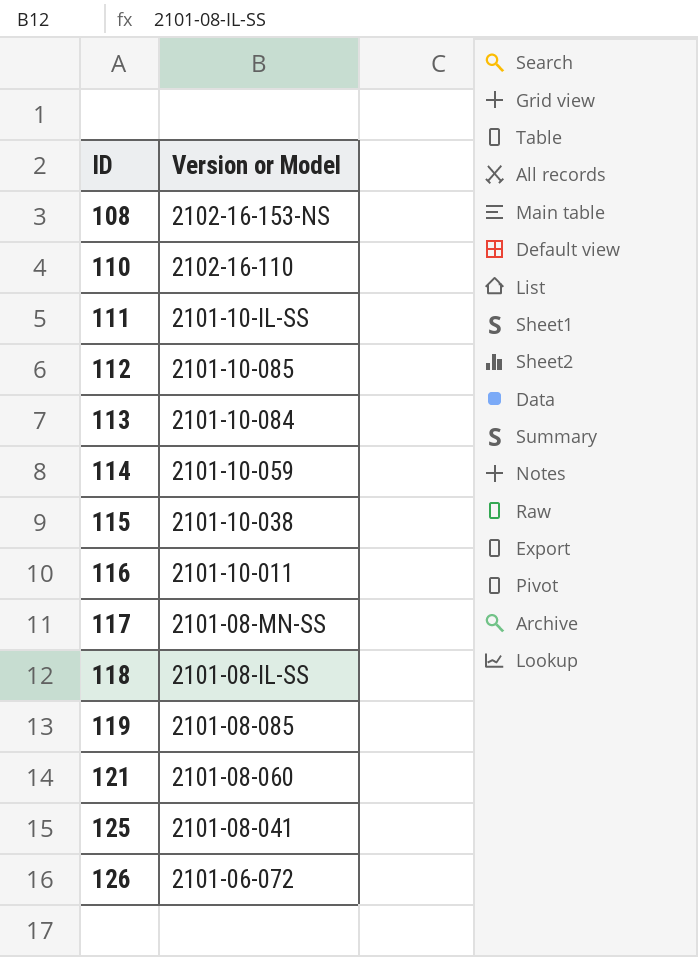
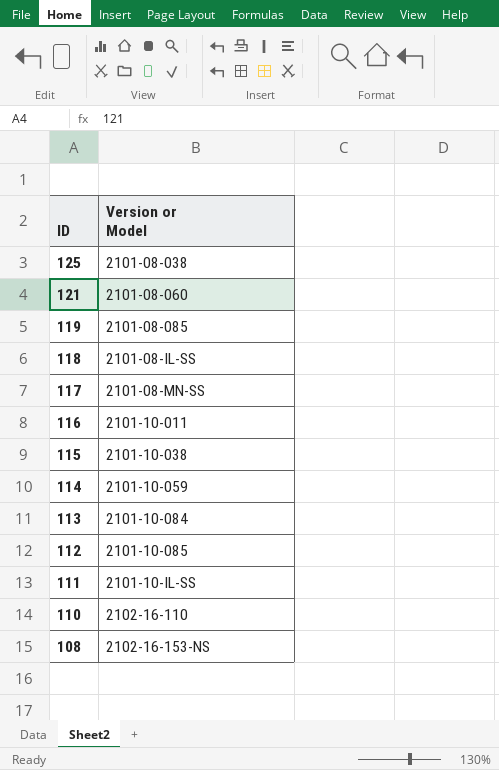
row order: ID ascending -> ID descending
row 126: 2101-06-072 -> none
125 | Version or Model: 2101-08-041 -> 2101-08-038

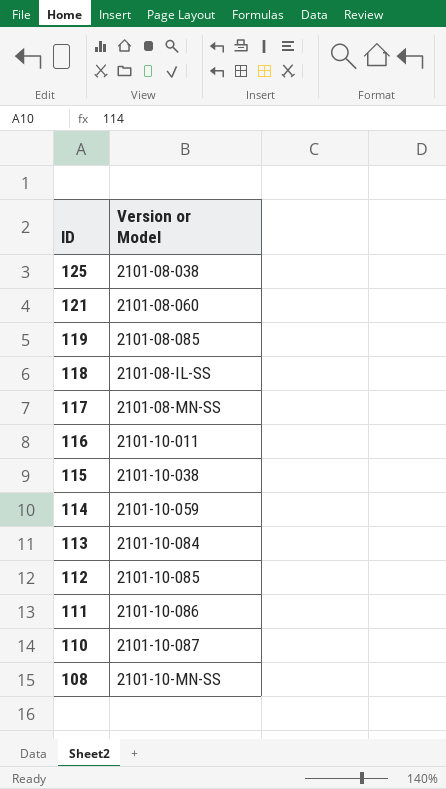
111 | Version or Model: 2101-10-IL-SS -> 2101-10-086
110 | Version or Model: 2102-16-110 -> 2101-10-087
108 | Version or Model: 2102-16-153-NS -> 2101-10-MN-SS

